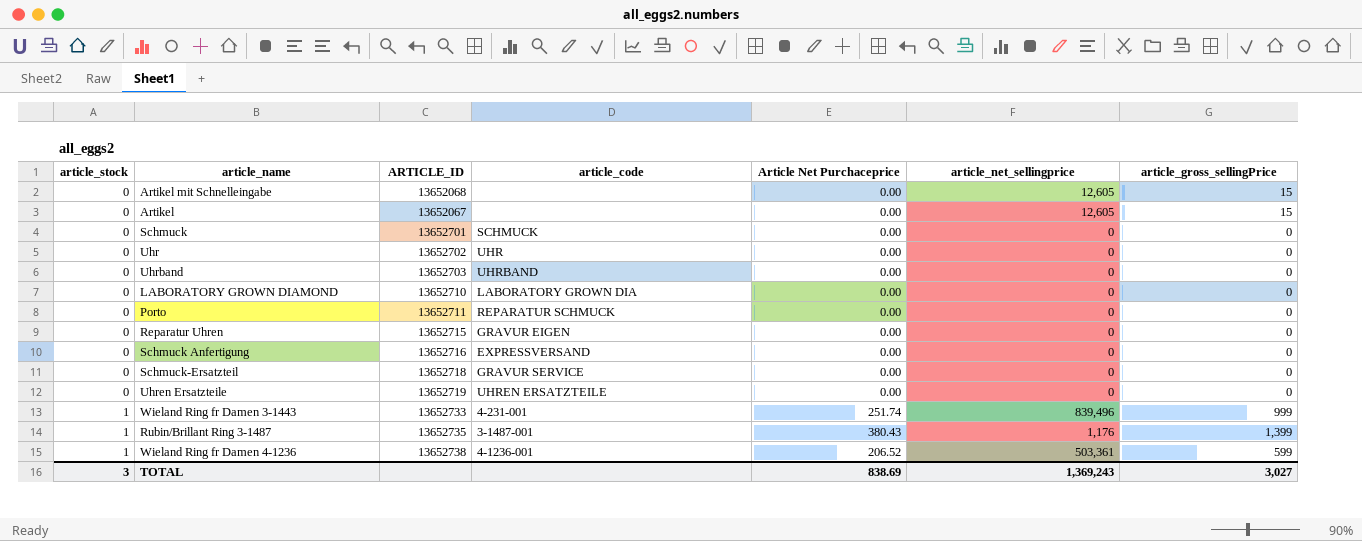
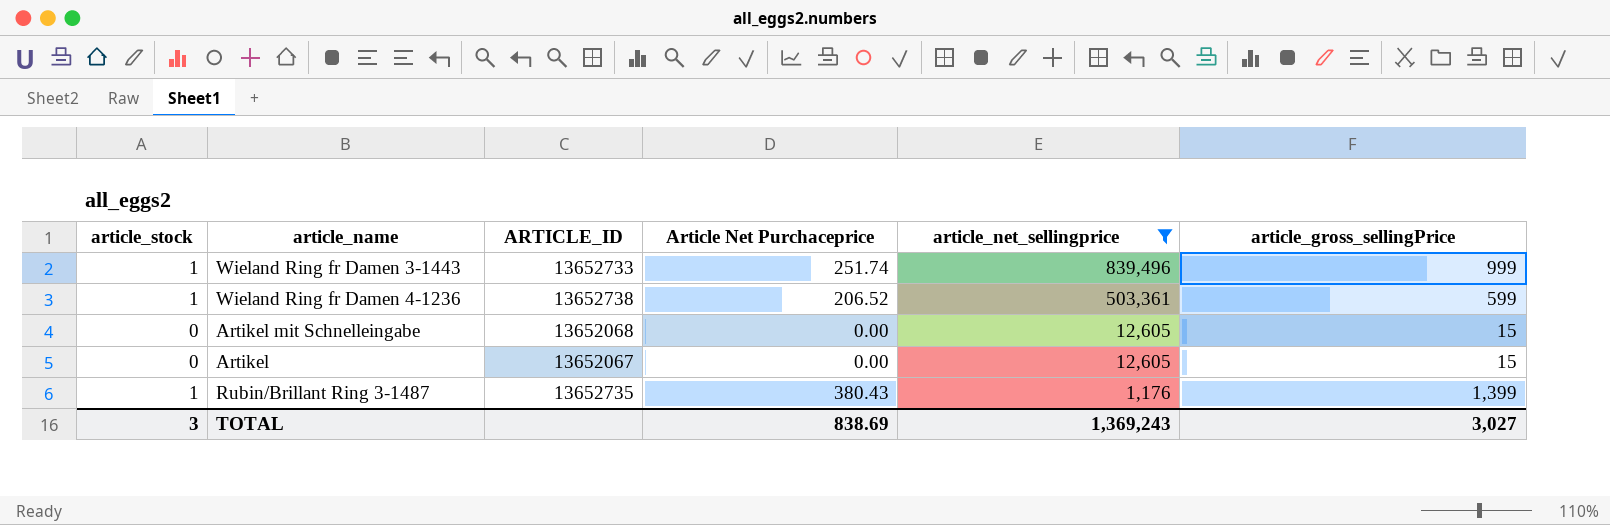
filter: none -> article_net_sellingprice != 0
row order: article_stock ascending -> article_net_sellingprice descending
column article_code | position: 4 -> none

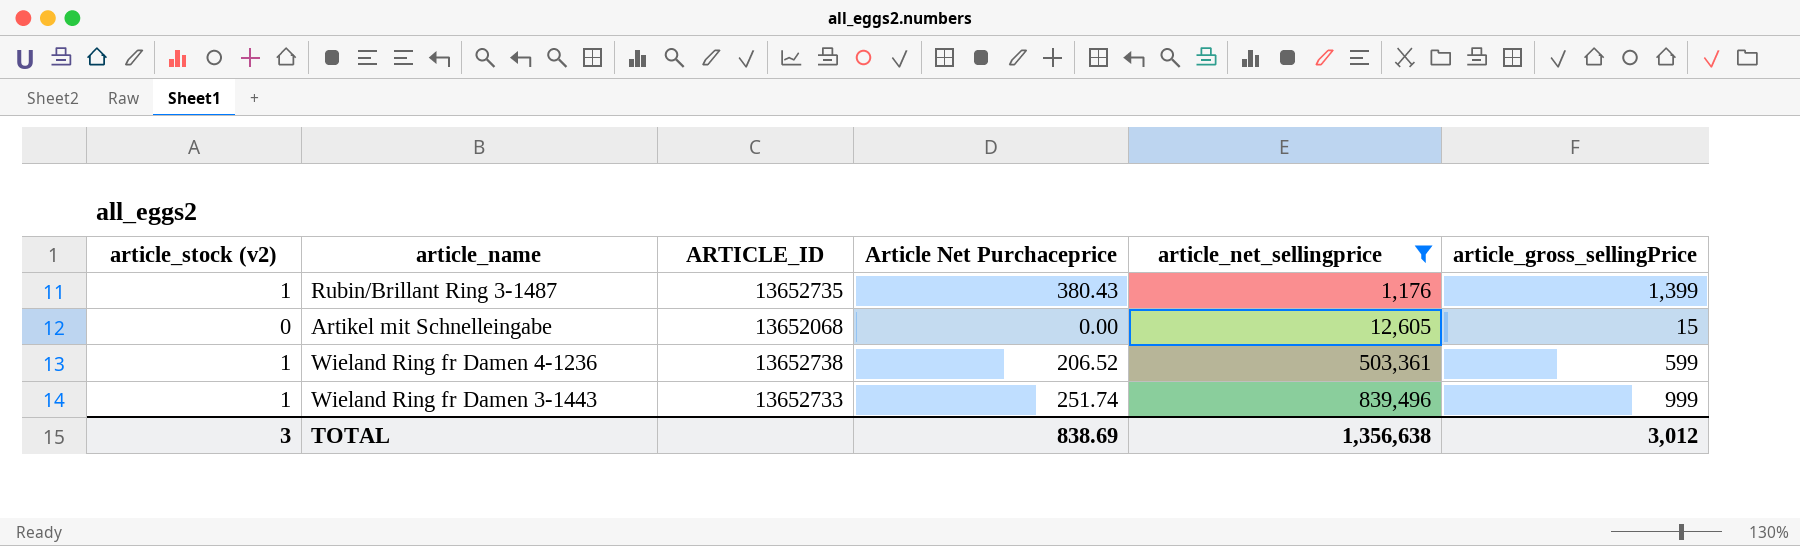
row order: article_net_sellingprice descending -> article_net_sellingprice ascending
column name: article_stock -> article_stock (v2)
row Artikel: 0 | 13652067 | 0.00 | 12,605 | 15 -> none
TOTAL | article_net_sellingprice: 1,369,243 -> 1,356,638
TOTAL | article_gross_sellingPrice: 3,027 -> 3,012

